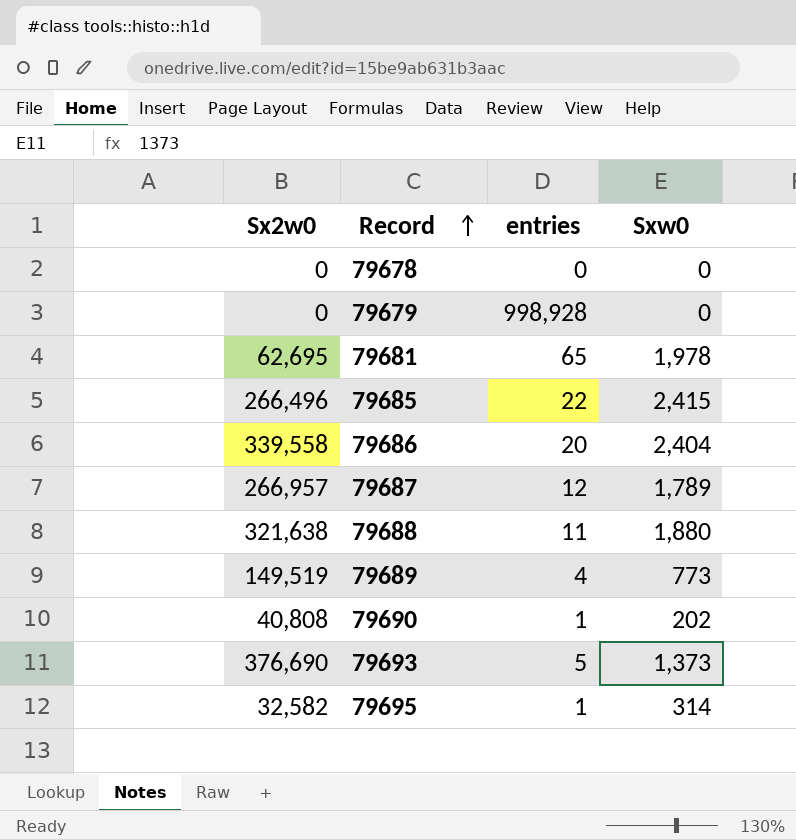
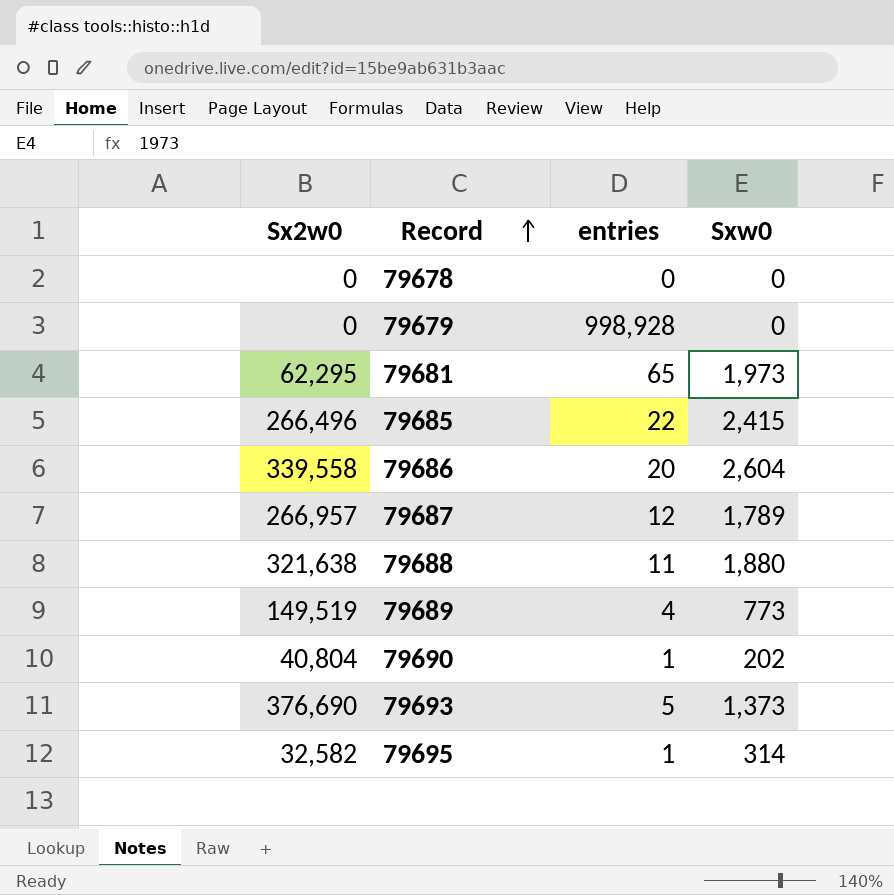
79681 | Sx2w0: 62,695 -> 62,295
79681 | Sxw0: 1,978 -> 1,973
79686 | Sxw0: 2,404 -> 2,604
79690 | Sx2w0: 40,808 -> 40,804

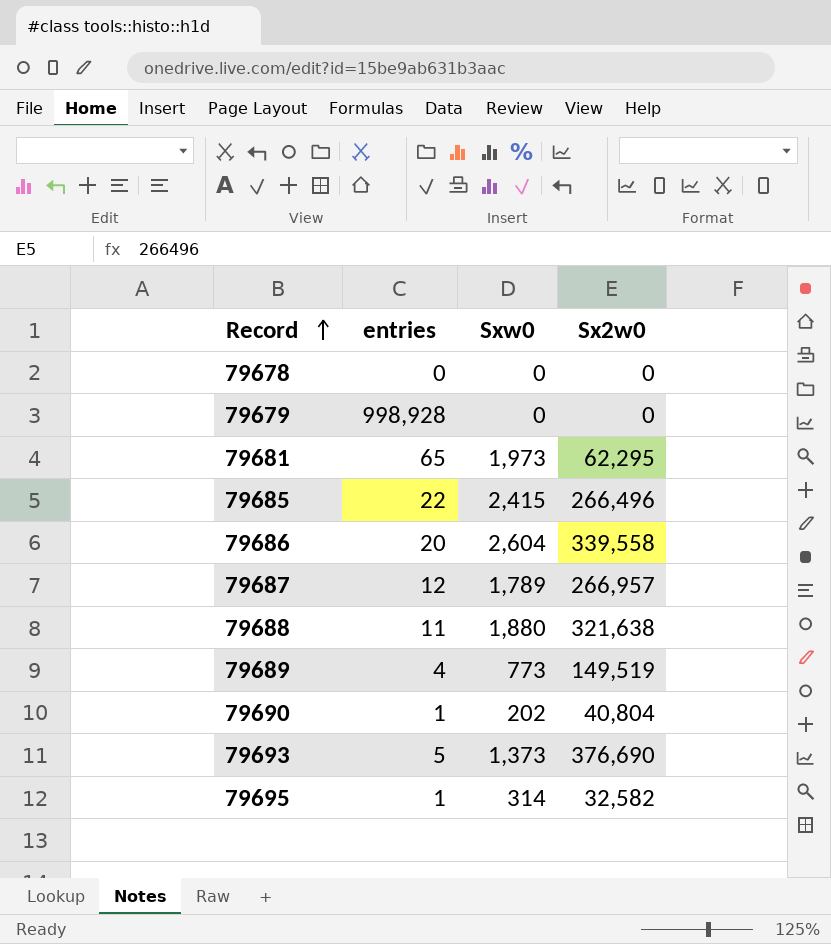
column Sx2w0 | position: 1 -> 4

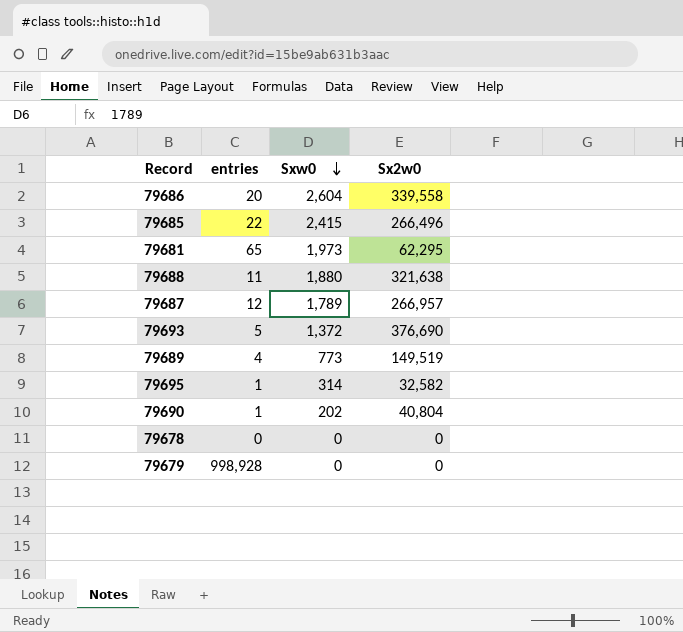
row order: Record ascending -> Sxw0 descending
79693 | Sxw0: 1,373 -> 1,372

